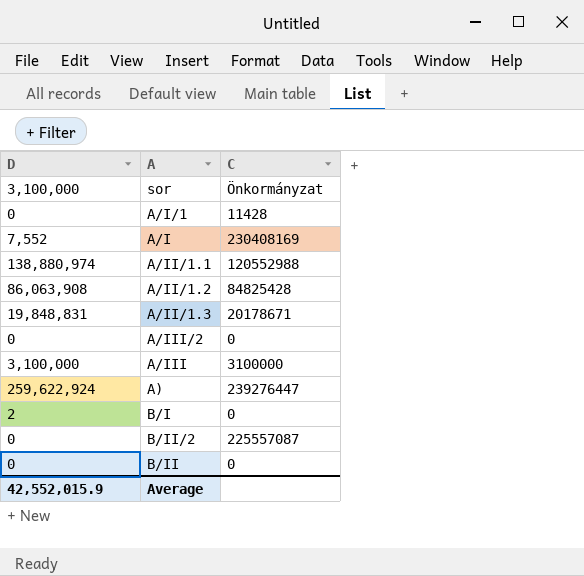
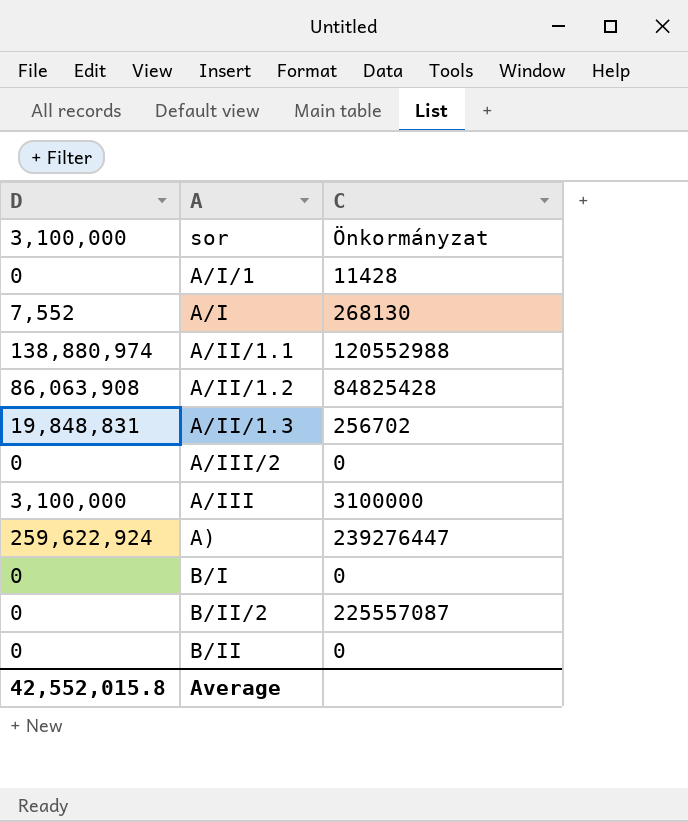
A/I | C: 230408169 -> 268130
A/II/1.3 | C: 20178671 -> 256702
B/I | D: 2 -> 0
Average | D: 42,552,015.9 -> 42,552,015.8

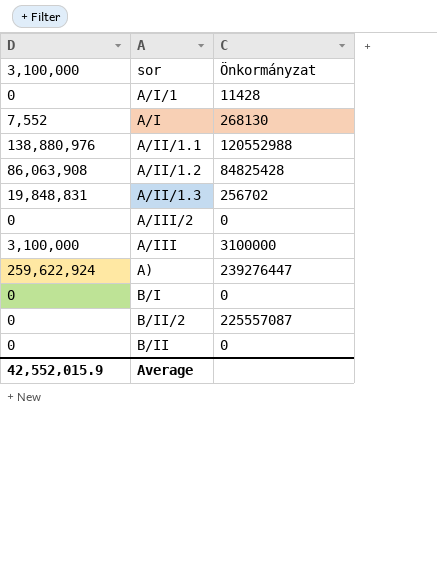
A/II/1.1 | D: 138,880,974 -> 138,880,976
Average | D: 42,552,015.8 -> 42,552,015.9

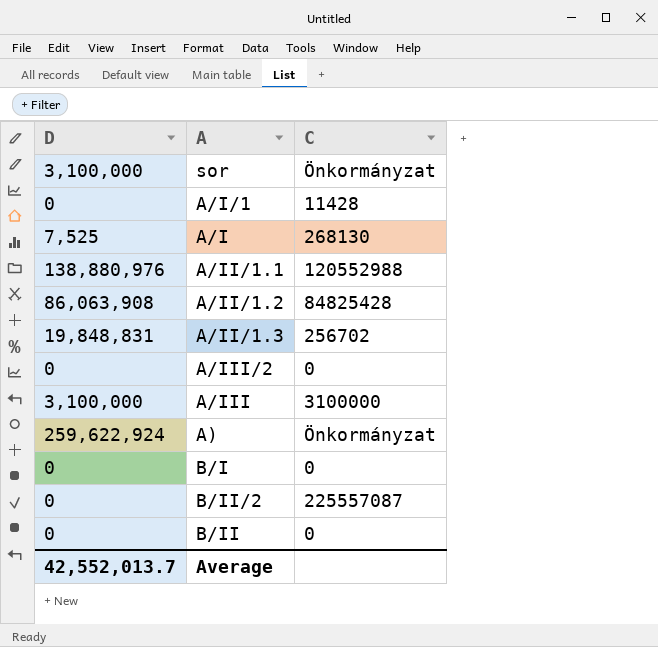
A/I | D: 7,552 -> 7,525
A) | C: 239276447 -> Önkormányzat
Average | D: 42,552,015.9 -> 42,552,013.7

